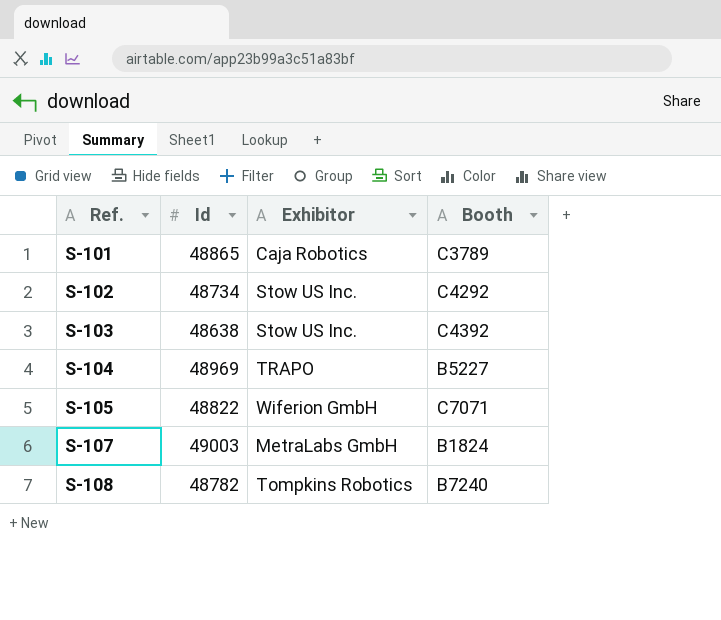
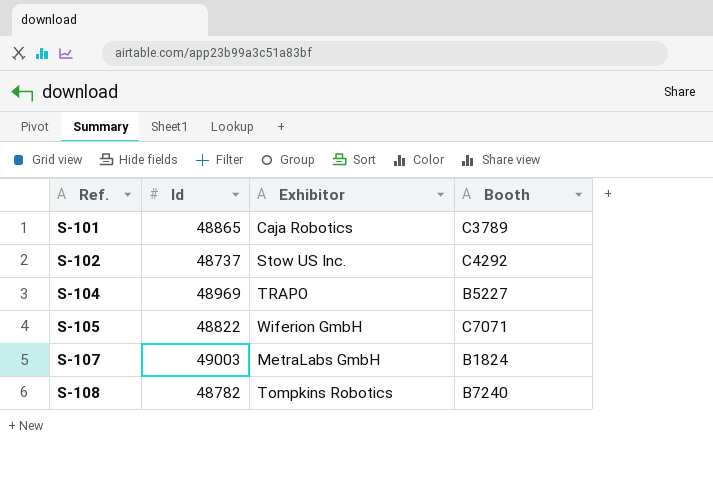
row S-103: 48638 | Stow US Inc. | C4392 -> none
S-102 | Id: 48734 -> 48737

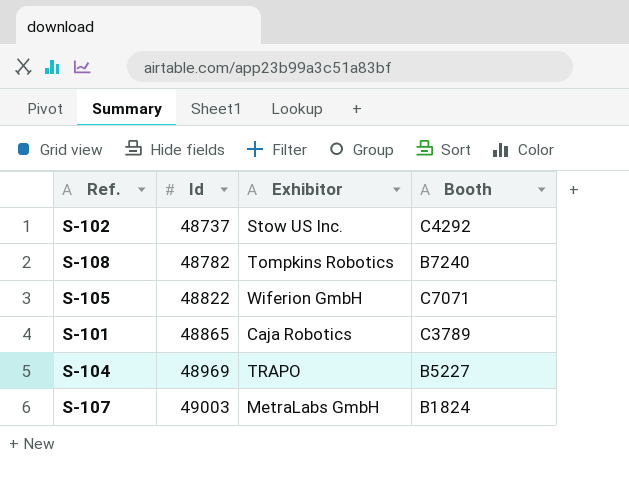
row order: Ref. ascending -> Id ascending

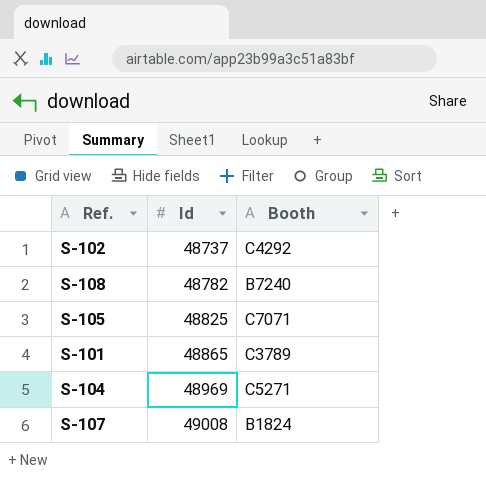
column Exhibitor | position: 3 -> none
S-105 | Id: 48822 -> 48825
S-104 | Booth: B5227 -> C5271
S-107 | Id: 49003 -> 49008

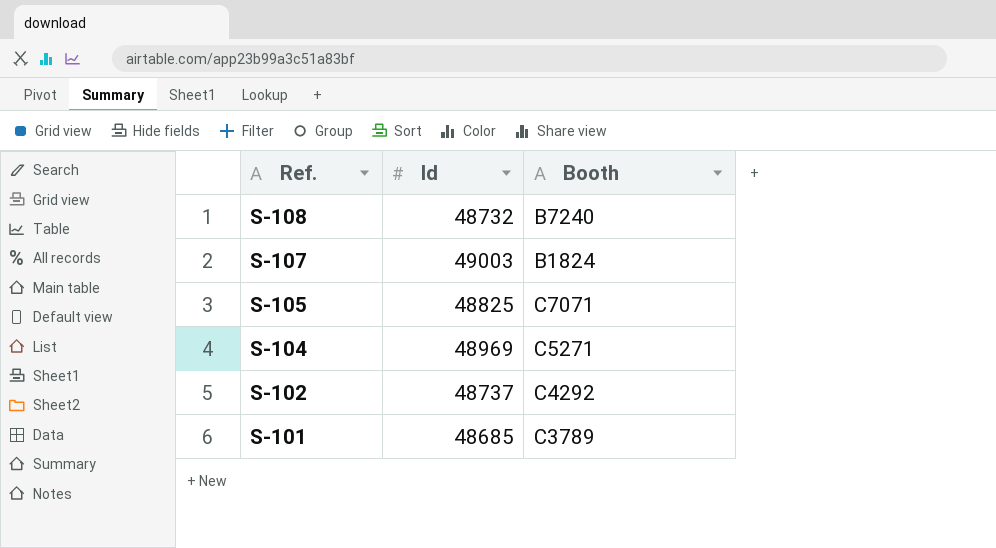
row order: Id ascending -> Ref. descending
S-108 | Id: 48782 -> 48732
S-107 | Id: 49008 -> 49003
S-101 | Id: 48865 -> 48685

